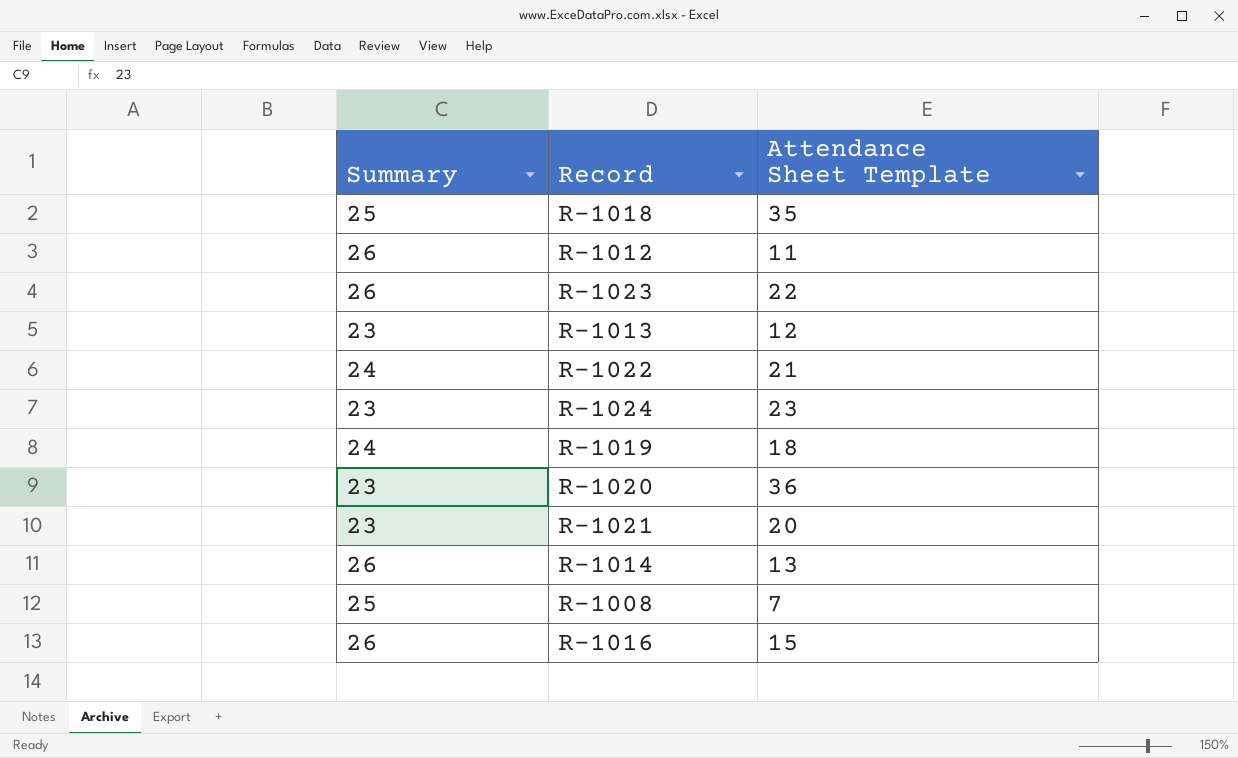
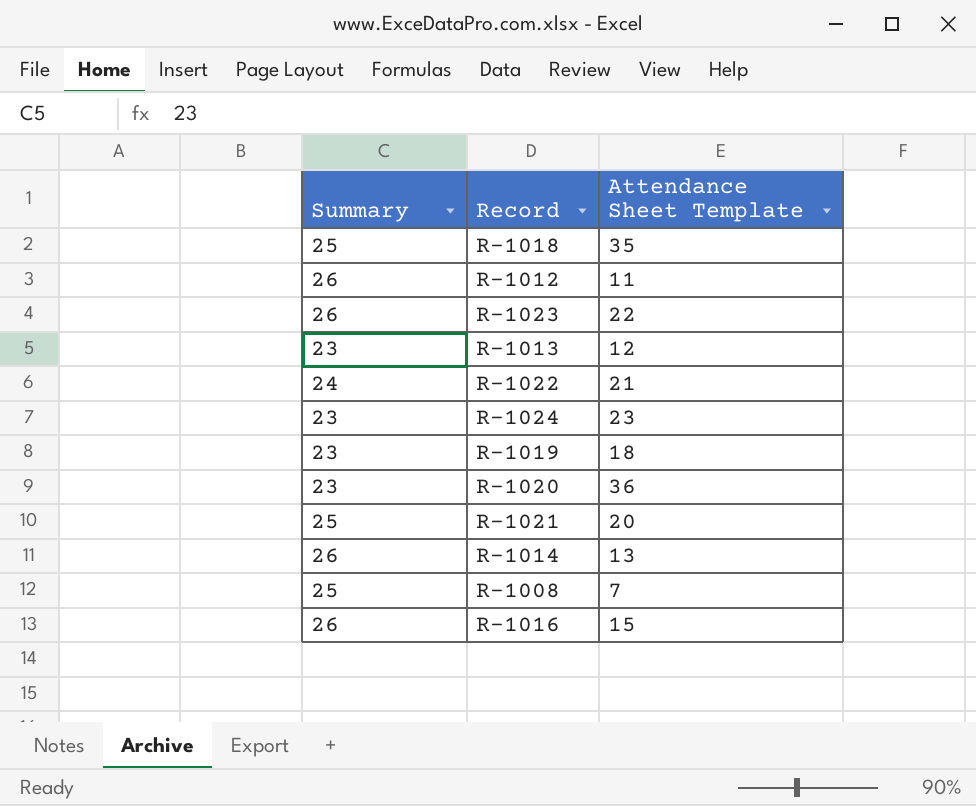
R-1019 | Summary: 24 -> 23
R-1021 | Summary: 23 -> 25

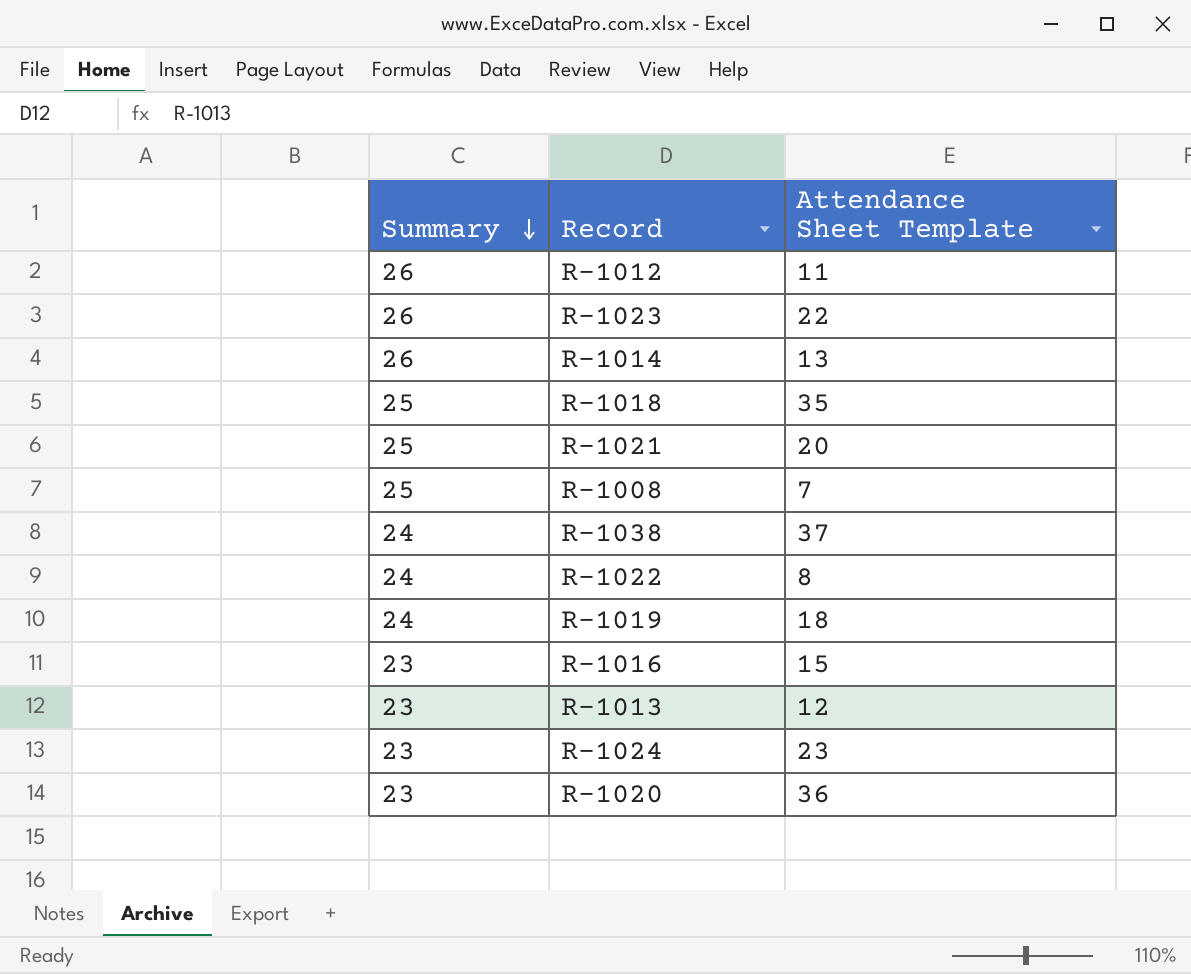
row order: none -> Summary descending
row R-1038: none -> 24 | 37
R-1022 | Attendance Sheet Template: 21 -> 8
R-1019 | Summary: 23 -> 24
R-1016 | Summary: 26 -> 23

